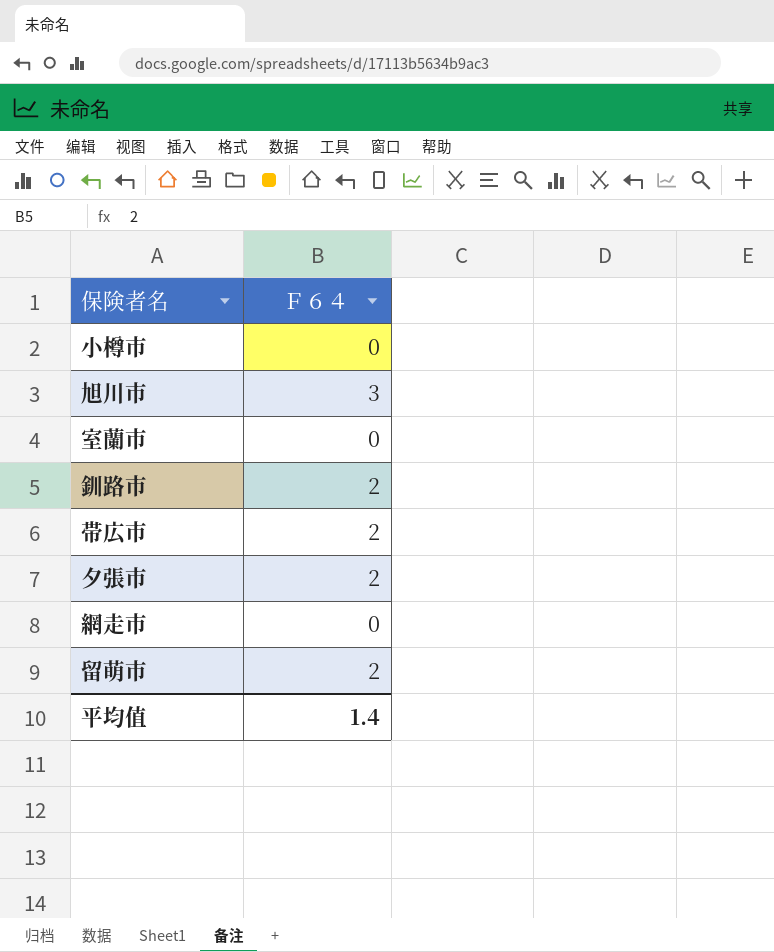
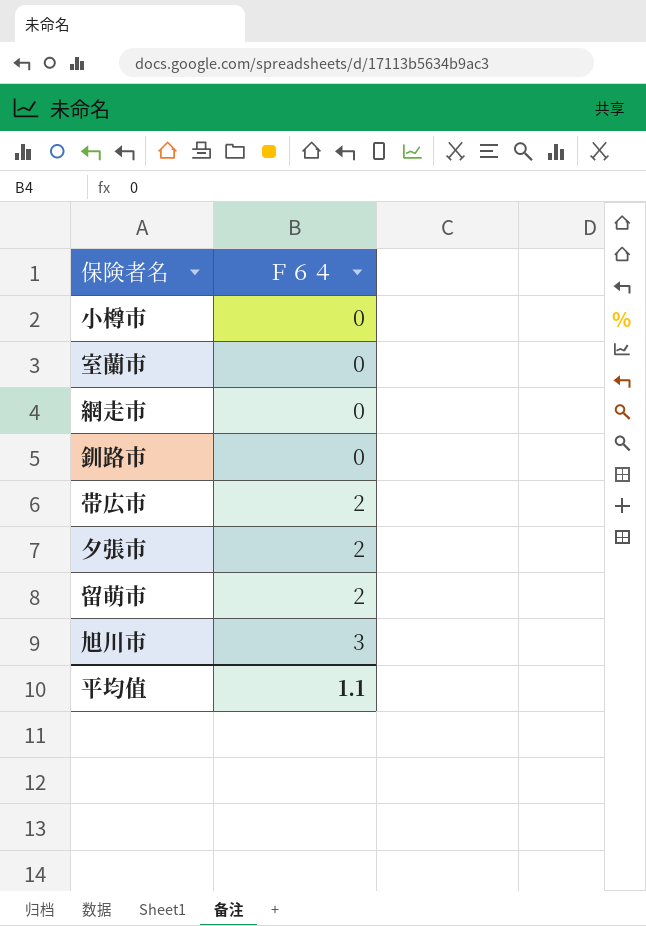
row order: none -> Ｆ６４ ascending
釧路市 | Ｆ６４: 2 -> 0
平均值 | Ｆ６４: 1.4 -> 1.1

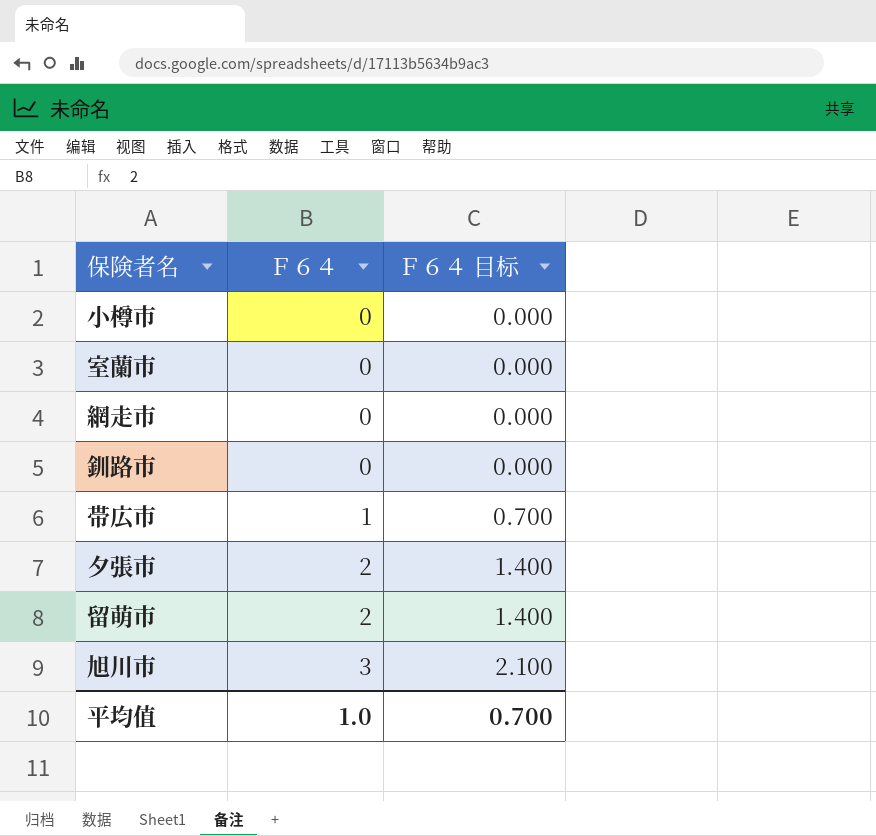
column Ｆ６４ 目标 | formula: none -> [Ｆ６４] * 0.7
帯広市 | Ｆ６４: 2 -> 1
平均值 | Ｆ６４: 1.1 -> 1.0

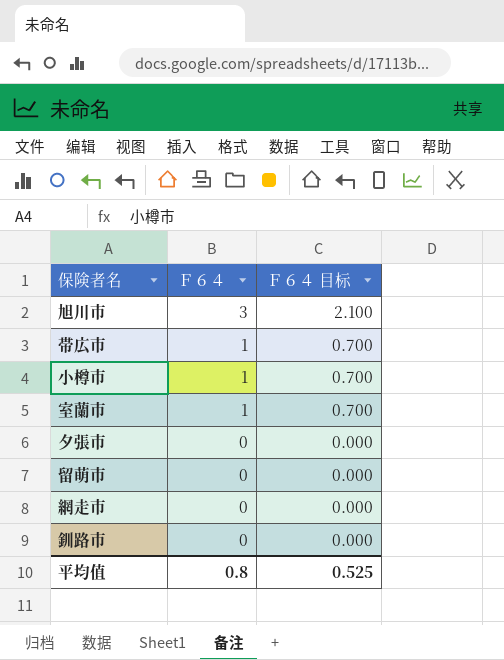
row order: Ｆ６４ ascending -> Ｆ６４ descending
小樽市 | Ｆ６４: 0 -> 1
小樽市 | Ｆ６４ 目标: 0.000 -> 0.700
室蘭市 | Ｆ６４: 0 -> 1
室蘭市 | Ｆ６４ 目标: 0.000 -> 0.700
夕張市 | Ｆ６４: 2 -> 0
夕張市 | Ｆ６４ 目标: 1.400 -> 0.000
留萌市 | Ｆ６４: 2 -> 0
留萌市 | Ｆ６４ 目标: 1.400 -> 0.000
平均值 | Ｆ６４: 1.0 -> 0.8
平均值 | Ｆ６４ 目标: 0.700 -> 0.525

